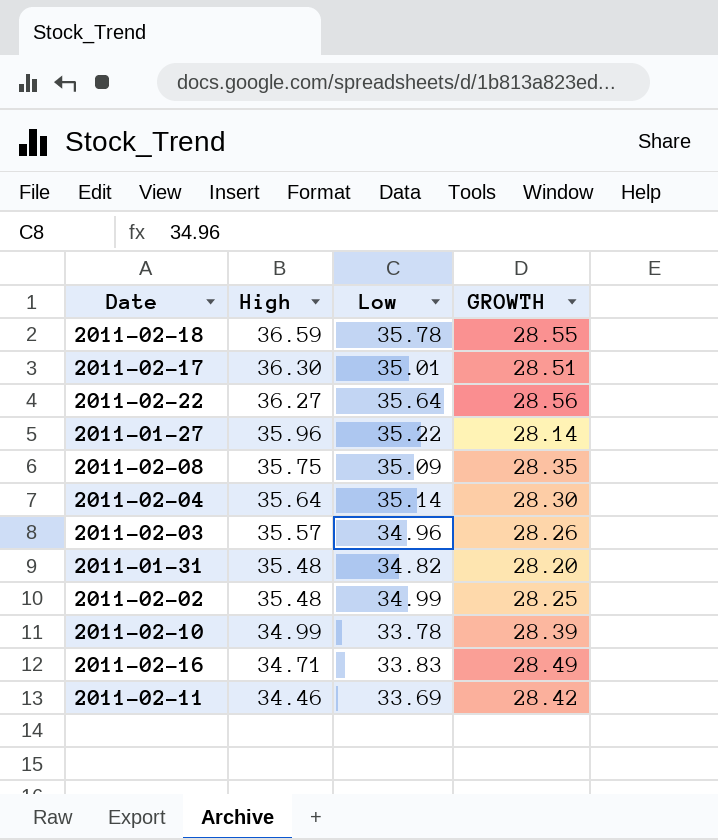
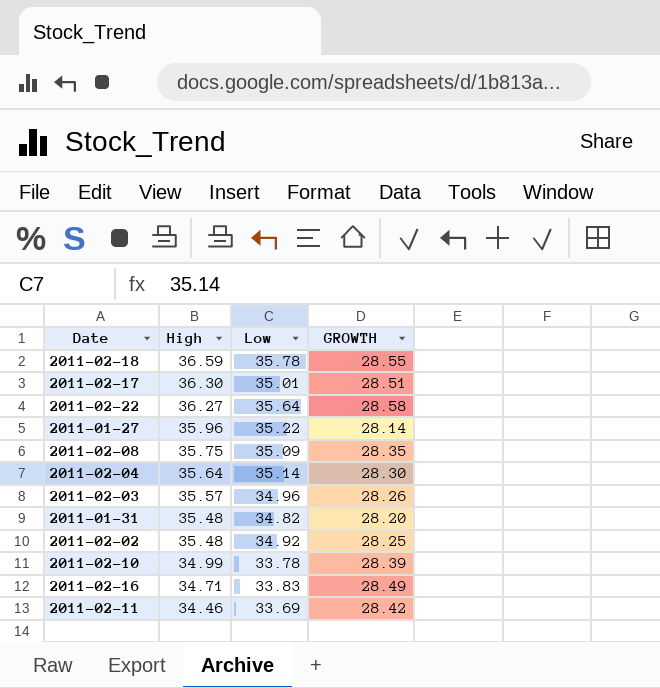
2011-02-22 | GROWTH: 28.56 -> 28.58
2011-02-02 | Low: 34.99 -> 34.92

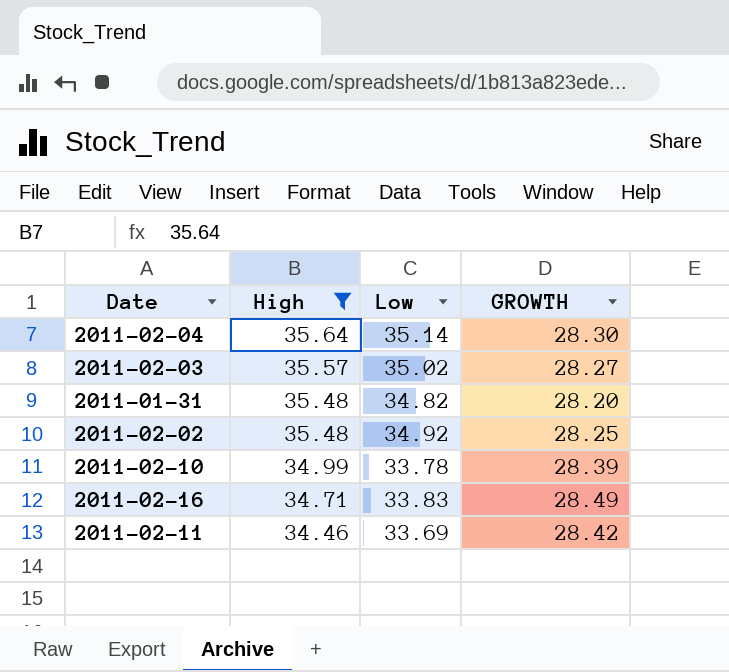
filter: none -> High <= 35.64
2011-02-03 | Low: 34.96 -> 35.02
2011-02-03 | GROWTH: 28.26 -> 28.27

